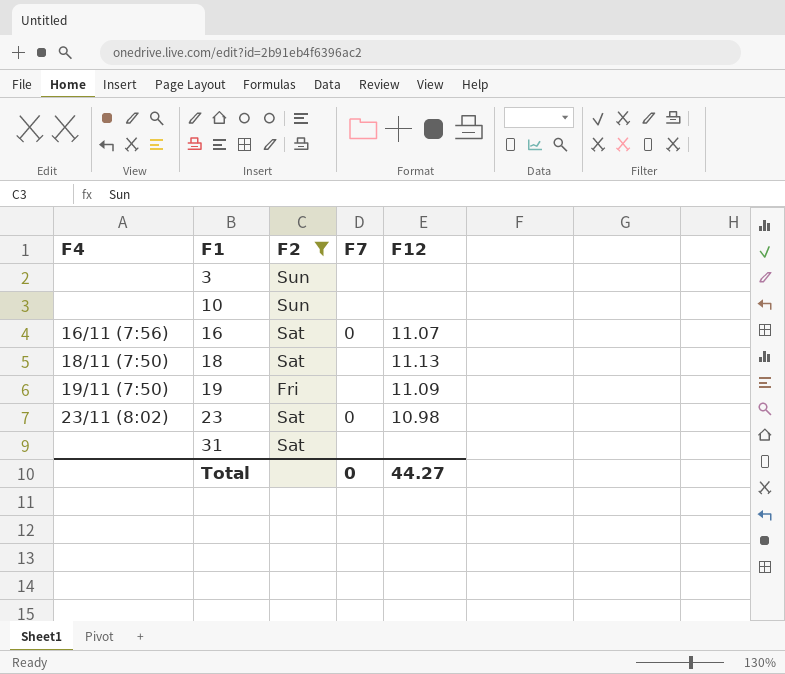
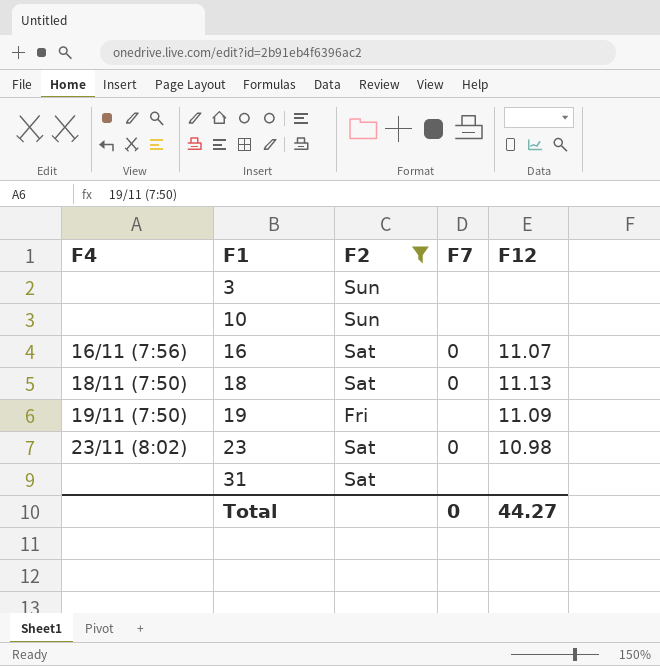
18 | F7: none -> 0

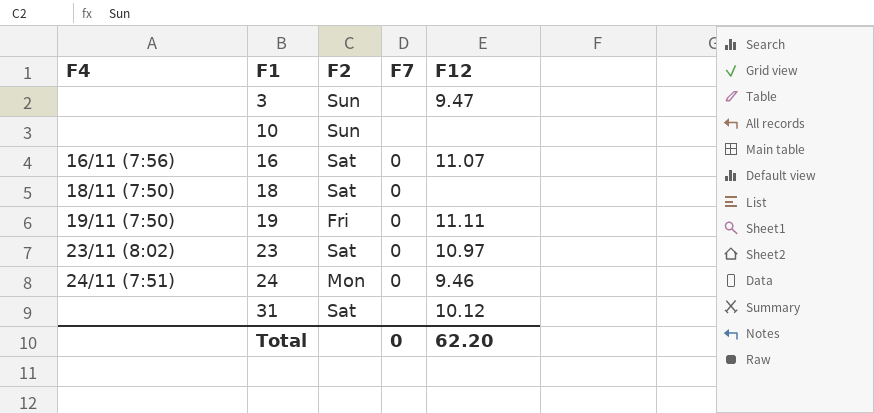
filter: F2 != Mon -> none
3 | F12: none -> 9.47
18 | F12: 11.13 -> none
19 | F7: none -> 0
19 | F12: 11.09 -> 11.11
23 | F12: 10.98 -> 10.97
31 | F12: none -> 10.12
Total | F12: 44.27 -> 62.20

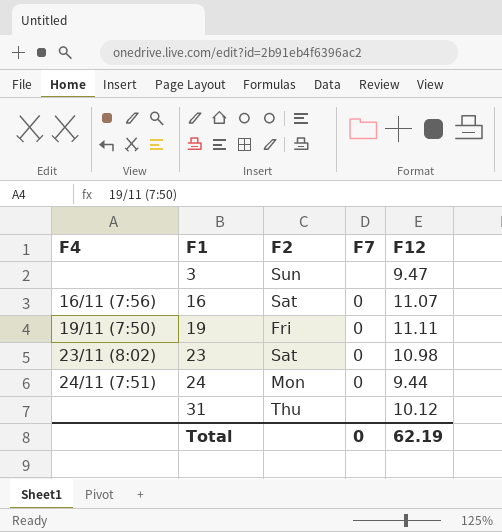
row 10: none | Sun | none | none -> none
row 18: 18/11 (7:50) | Sat | 0 | none -> none
23 | F12: 10.97 -> 10.98
24 | F12: 9.46 -> 9.44
31 | F2: Sat -> Thu
Total | F12: 62.20 -> 62.19

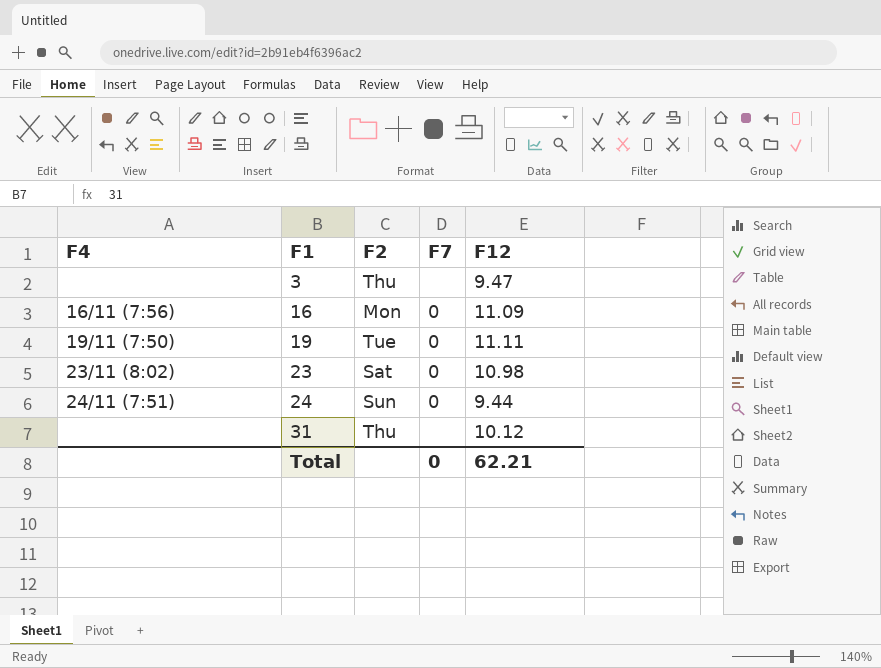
3 | F2: Sun -> Thu
16 | F2: Sat -> Mon
16 | F12: 11.07 -> 11.09
19 | F2: Fri -> Tue
24 | F2: Mon -> Sun
Total | F12: 62.19 -> 62.21

